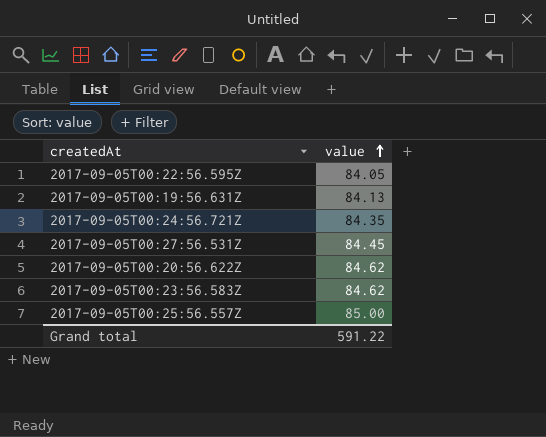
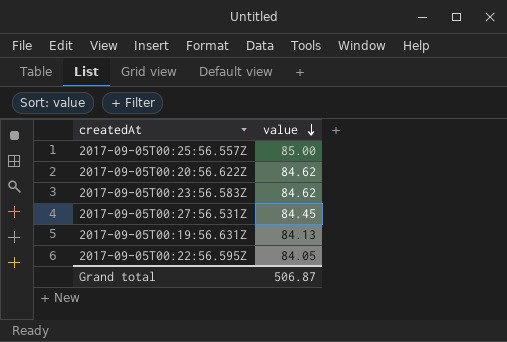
row order: value ascending -> value descending
row 2017-09-05T00:24:56.721Z: 84.35 -> none
Grand total | value: 591.22 -> 506.87

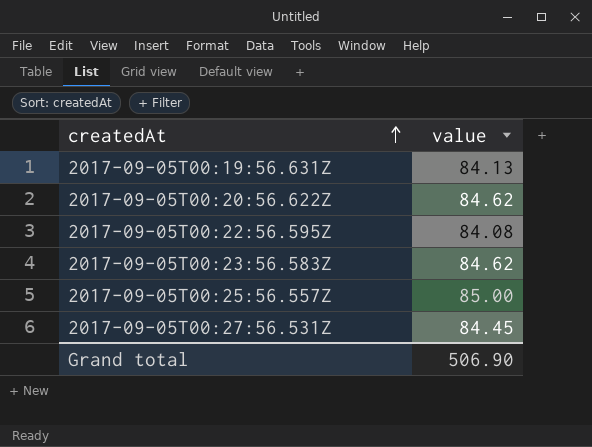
row order: value descending -> createdAt ascending
2017-09-05T00:22:56.595Z | value: 84.05 -> 84.08
Grand total | value: 506.87 -> 506.90

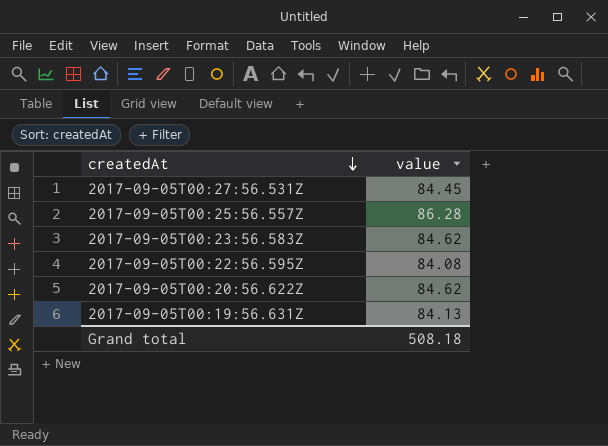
row order: createdAt ascending -> createdAt descending
2017-09-05T00:25:56.557Z | value: 85.00 -> 86.28
Grand total | value: 506.90 -> 508.18

